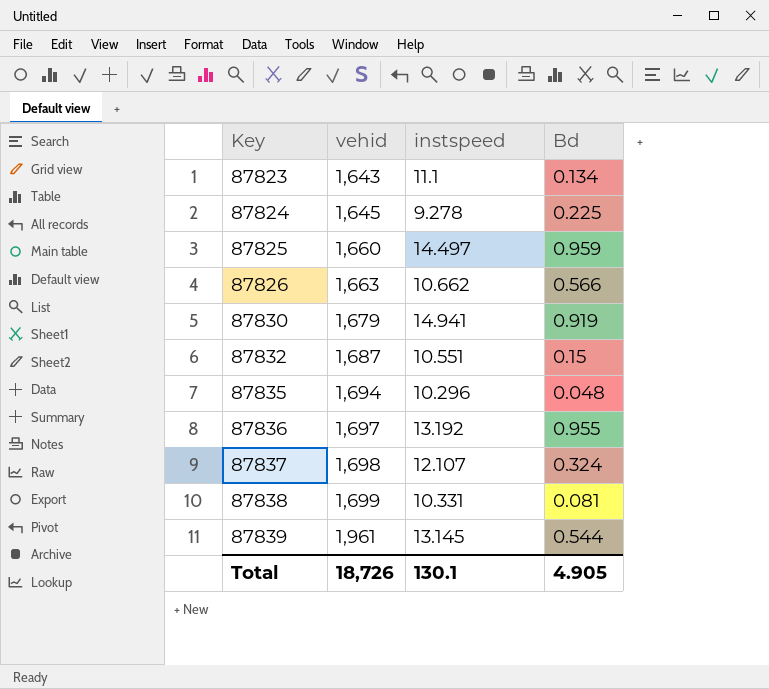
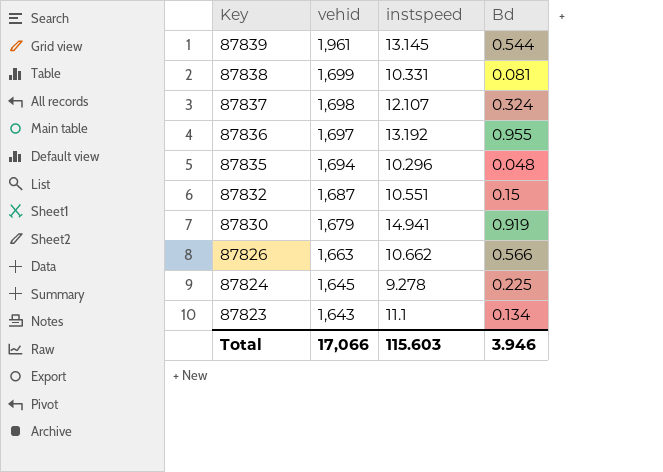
row order: Key ascending -> Key descending
row 87825: 1,660 | 14.497 | 0.959 -> none
Total | vehid: 18,726 -> 17,066
Total | instspeed: 130.1 -> 115.603
Total | Bd: 4.905 -> 3.946

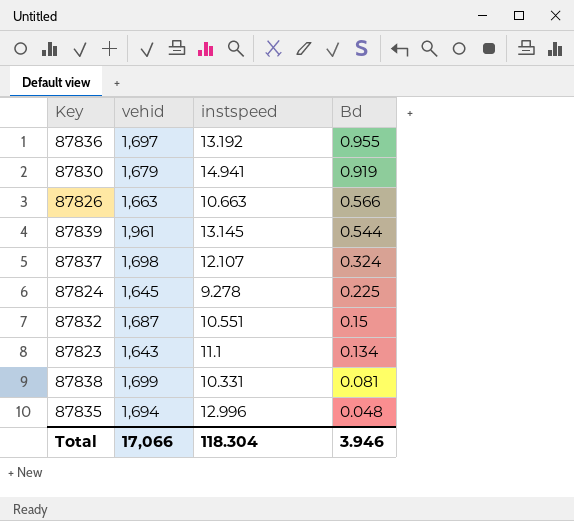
row order: Key descending -> Bd descending
87826 | instspeed: 10.662 -> 10.663
87835 | instspeed: 10.296 -> 12.996
Total | instspeed: 115.603 -> 118.304

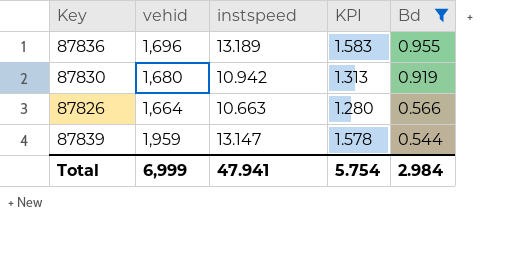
filter: none -> Bd >= 0.544
column KPI | formula: none -> [instspeed] * 0.12
87836 | vehid: 1,697 -> 1,696
87836 | instspeed: 13.192 -> 13.189
87830 | vehid: 1,679 -> 1,680
87830 | instspeed: 14.941 -> 10.942
87826 | vehid: 1,663 -> 1,664
87839 | vehid: 1,961 -> 1,959
87839 | instspeed: 13.145 -> 13.147
Total | vehid: 17,066 -> 6,999
Total | instspeed: 118.304 -> 47.941
Total | Bd: 3.946 -> 2.984

